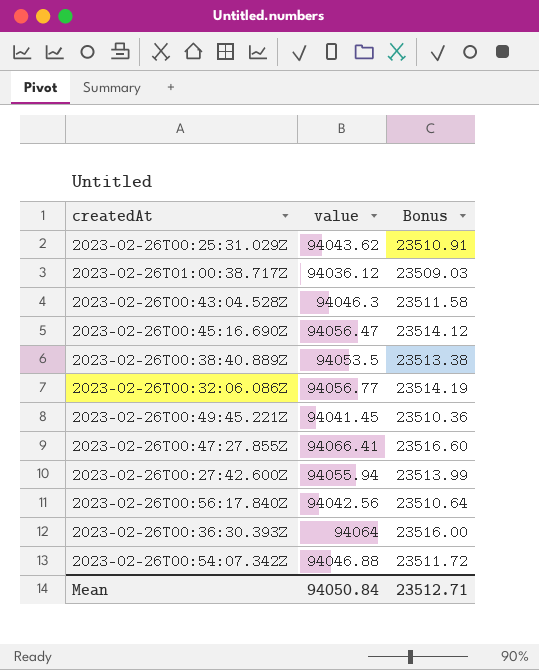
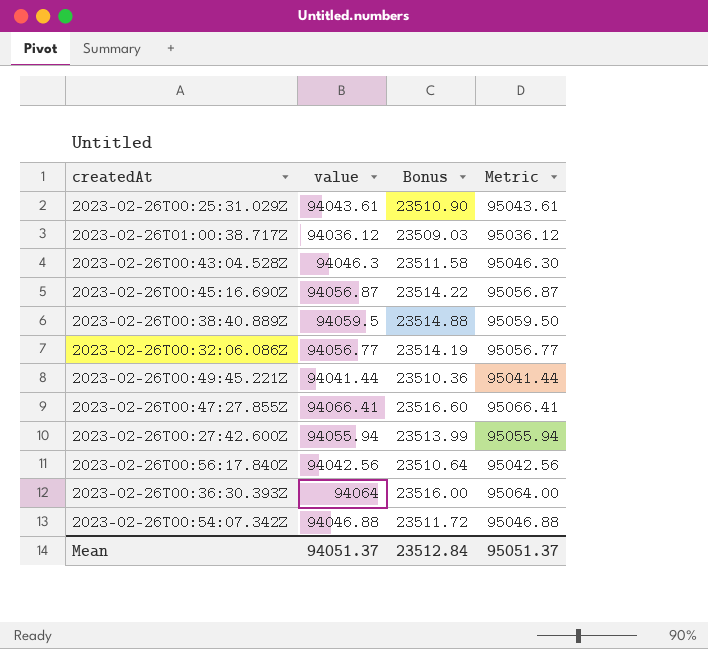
column Metric | formula: none -> [value] + 1000
2023-02-26T00:25:31.029Z | value: 94043.62 -> 94043.61
2023-02-26T00:25:31.029Z | Bonus: 23510.91 -> 23510.90
2023-02-26T00:45:16.690Z | value: 94056.47 -> 94056.87
2023-02-26T00:45:16.690Z | Bonus: 23514.12 -> 23514.22
2023-02-26T00:38:40.889Z | value: 94053.5 -> 94059.5
2023-02-26T00:38:40.889Z | Bonus: 23513.38 -> 23514.88
2023-02-26T00:49:45.221Z | value: 94041.45 -> 94041.44
Mean | value: 94050.84 -> 94051.37
Mean | Bonus: 23512.71 -> 23512.84

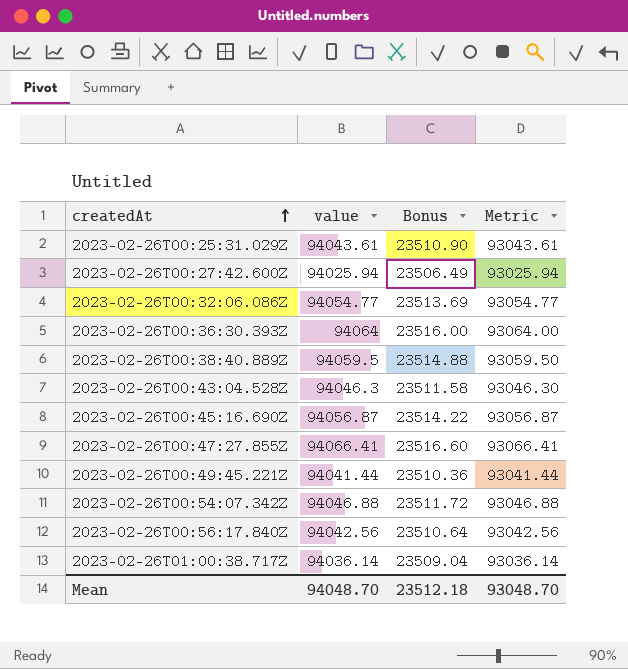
row order: none -> createdAt ascending
column Metric | formula: [value] + 1000 -> [value] - 1000
2023-02-26T00:27:42.600Z | value: 94055.94 -> 94025.94
2023-02-26T00:27:42.600Z | Bonus: 23513.99 -> 23506.49
2023-02-26T00:32:06.086Z | value: 94056.77 -> 94054.77
2023-02-26T00:32:06.086Z | Bonus: 23514.19 -> 23513.69
2023-02-26T01:00:38.717Z | value: 94036.12 -> 94036.14
2023-02-26T01:00:38.717Z | Bonus: 23509.03 -> 23509.04
Mean | value: 94051.37 -> 94048.70
Mean | Bonus: 23512.84 -> 23512.18
Mean | Metric: 95051.37 -> 93048.70

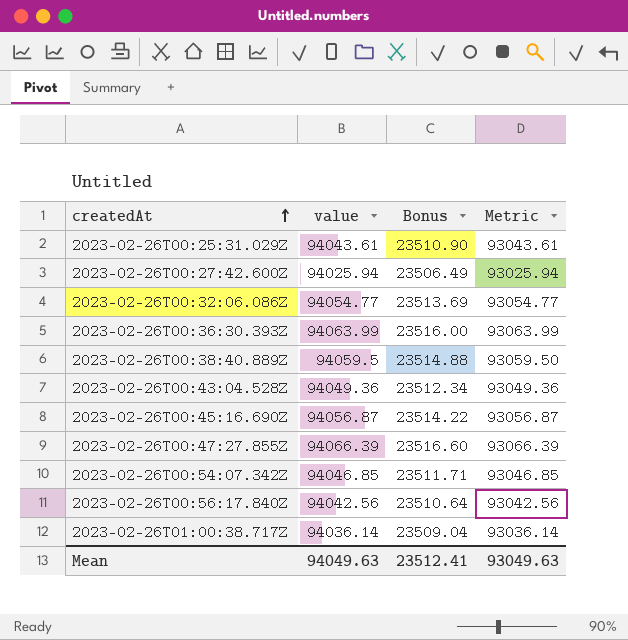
row 2023-02-26T00:49:45.221Z: 94041.44 | 23510.36 | 93041.44 -> none
2023-02-26T00:36:30.393Z | value: 94064 -> 94063.99
2023-02-26T00:36:30.393Z | Metric: 93064.00 -> 93063.99
2023-02-26T00:43:04.528Z | value: 94046.3 -> 94049.36
2023-02-26T00:43:04.528Z | Bonus: 23511.58 -> 23512.34
2023-02-26T00:43:04.528Z | Metric: 93046.30 -> 93049.36
2023-02-26T00:47:27.855Z | value: 94066.41 -> 94066.39
2023-02-26T00:47:27.855Z | Metric: 93066.41 -> 93066.39
2023-02-26T00:54:07.342Z | value: 94046.88 -> 94046.85
2023-02-26T00:54:07.342Z | Bonus: 23511.72 -> 23511.71
2023-02-26T00:54:07.342Z | Metric: 93046.88 -> 93046.85
Mean | value: 94048.70 -> 94049.63
Mean | Bonus: 23512.18 -> 23512.41
Mean | Metric: 93048.70 -> 93049.63

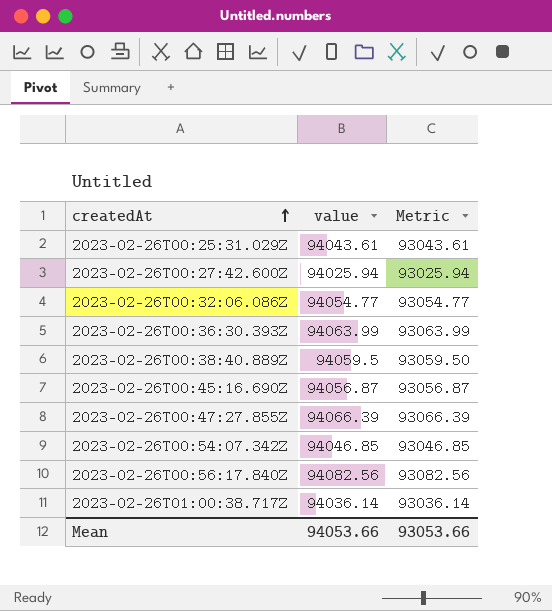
column Bonus | formula: [value] * 0.25 -> none
row 2023-02-26T00:43:04.528Z: 94049.36 | 23512.34 | 93049.36 -> none
2023-02-26T00:56:17.840Z | value: 94042.56 -> 94082.56
2023-02-26T00:56:17.840Z | Metric: 93042.56 -> 93082.56
Mean | value: 94049.63 -> 94053.66
Mean | Metric: 93049.63 -> 93053.66

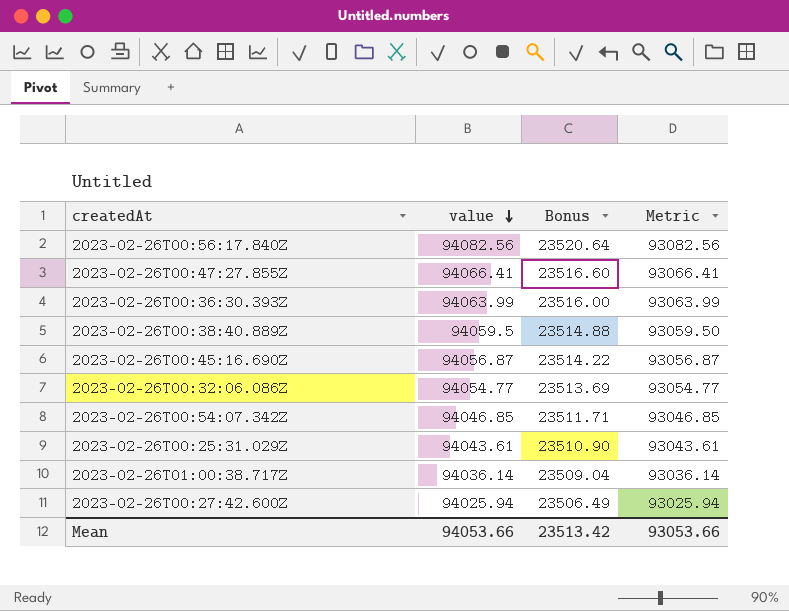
row order: createdAt ascending -> value descending
column Bonus | formula: none -> [value] * 0.25
2023-02-26T00:47:27.855Z | value: 94066.39 -> 94066.41
2023-02-26T00:47:27.855Z | Metric: 93066.39 -> 93066.41

